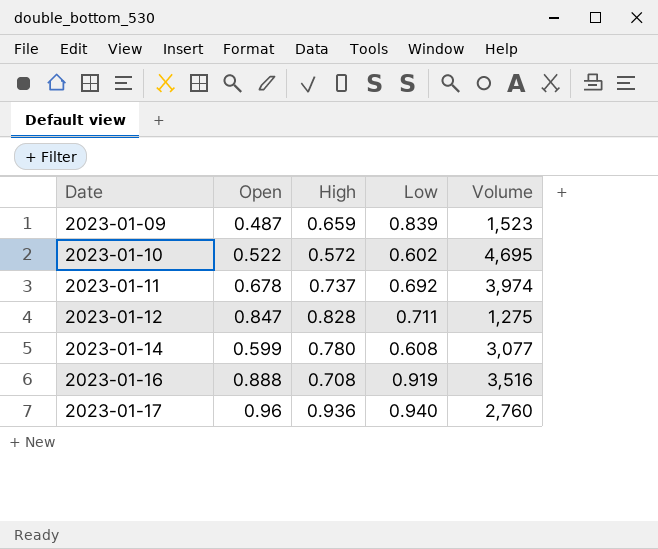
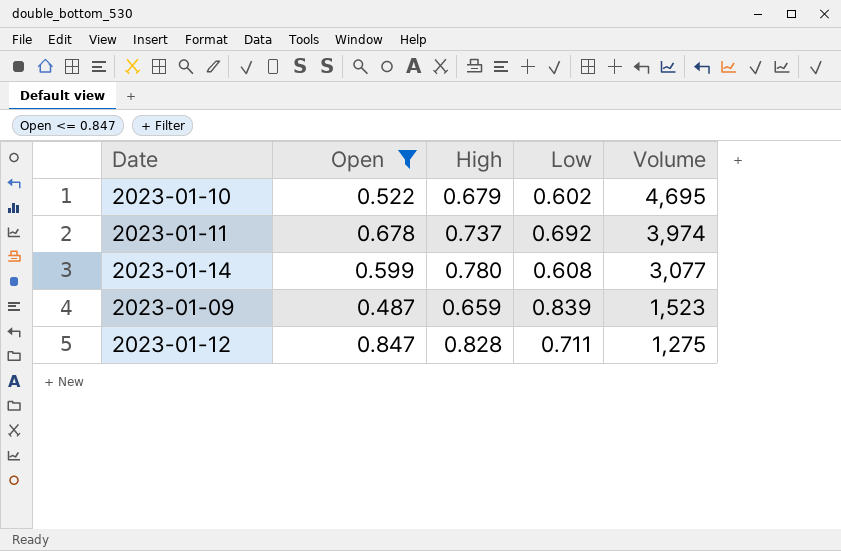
filter: none -> Open <= 0.847
row order: Date ascending -> Volume descending
2023-01-10 | High: 0.572 -> 0.679

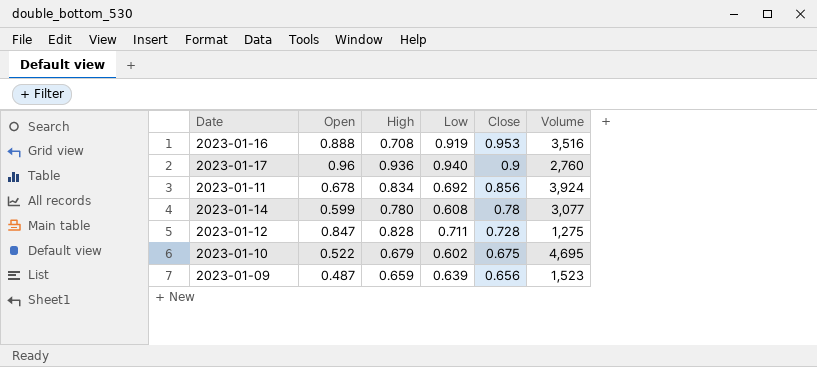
filter: Open <= 0.847 -> none
row order: Volume descending -> Close descending
column Close | position: none -> 5
2023-01-11 | High: 0.737 -> 0.834
2023-01-11 | Volume: 3,974 -> 3,924
2023-01-09 | Low: 0.839 -> 0.639

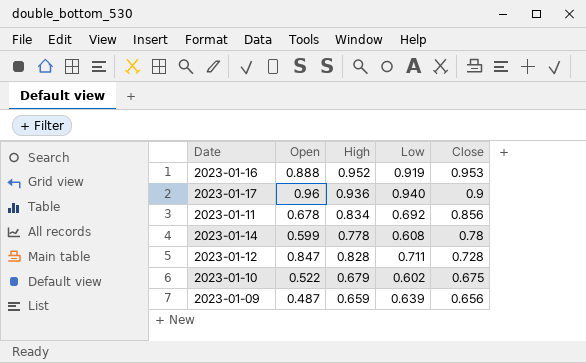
column Volume | position: 6 -> none
2023-01-16 | High: 0.708 -> 0.952
2023-01-14 | High: 0.780 -> 0.778

